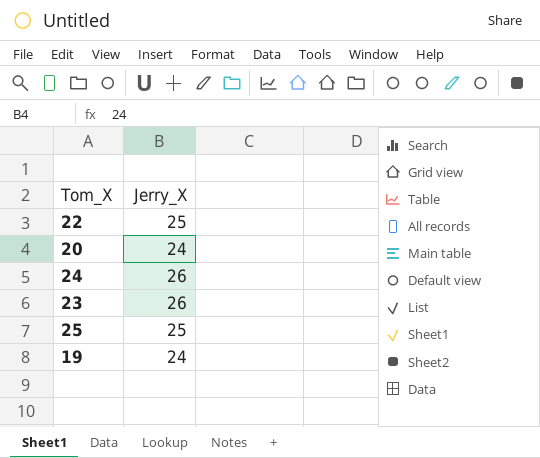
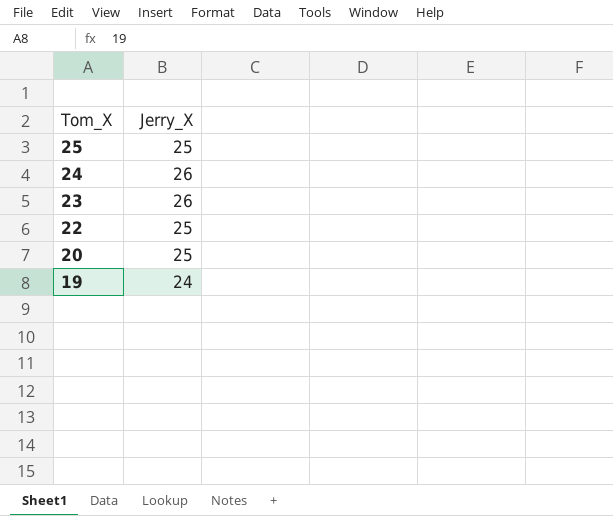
row order: none -> Tom_X descending
20 | Jerry_X: 24 -> 25

